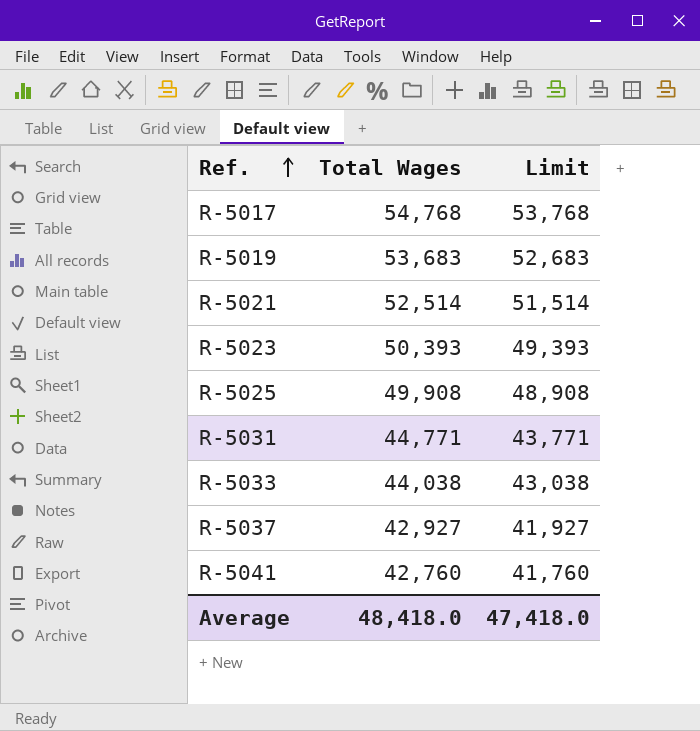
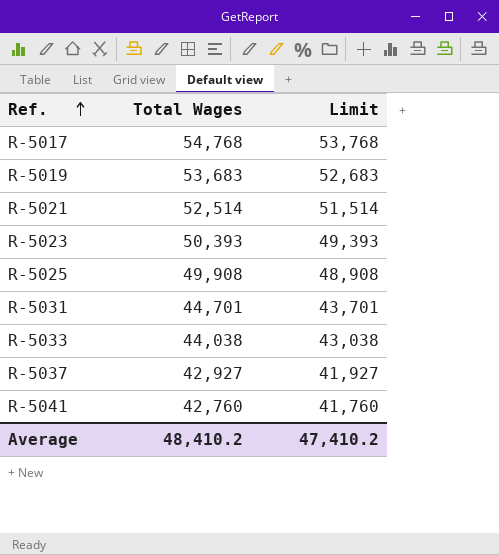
R-5031 | Total Wages: 44,771 -> 44,701
R-5031 | Limit: 43,771 -> 43,701
Average | Total Wages: 48,418.0 -> 48,410.2
Average | Limit: 47,418.0 -> 47,410.2

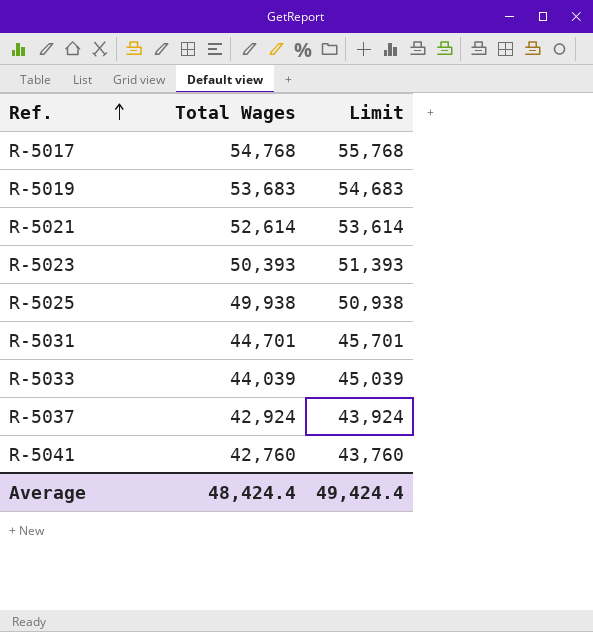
column Limit | formula: [Total Wages] - 1000 -> [Total Wages] + 1000
R-5021 | Total Wages: 52,514 -> 52,614
R-5025 | Total Wages: 49,908 -> 49,938
R-5033 | Total Wages: 44,038 -> 44,039
R-5037 | Total Wages: 42,927 -> 42,924
Average | Total Wages: 48,410.2 -> 48,424.4
Average | Limit: 47,410.2 -> 49,424.4

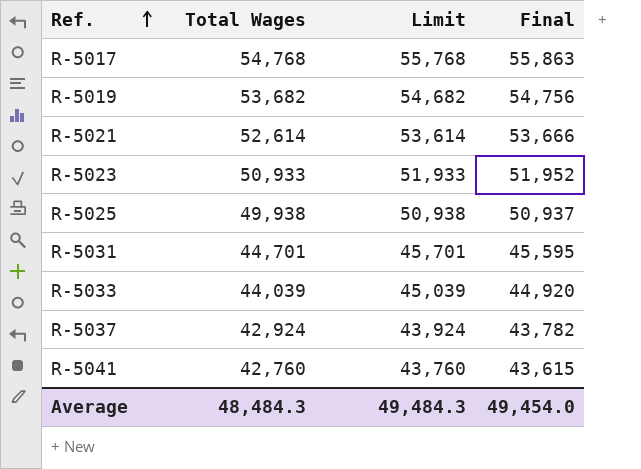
column Final | formula: none -> [Total Wages] * 1.02
R-5019 | Total Wages: 53,683 -> 53,682
R-5019 | Limit: 54,683 -> 54,682
R-5023 | Total Wages: 50,393 -> 50,933
R-5023 | Limit: 51,393 -> 51,933
Average | Total Wages: 48,424.4 -> 48,484.3
Average | Limit: 49,424.4 -> 49,484.3

